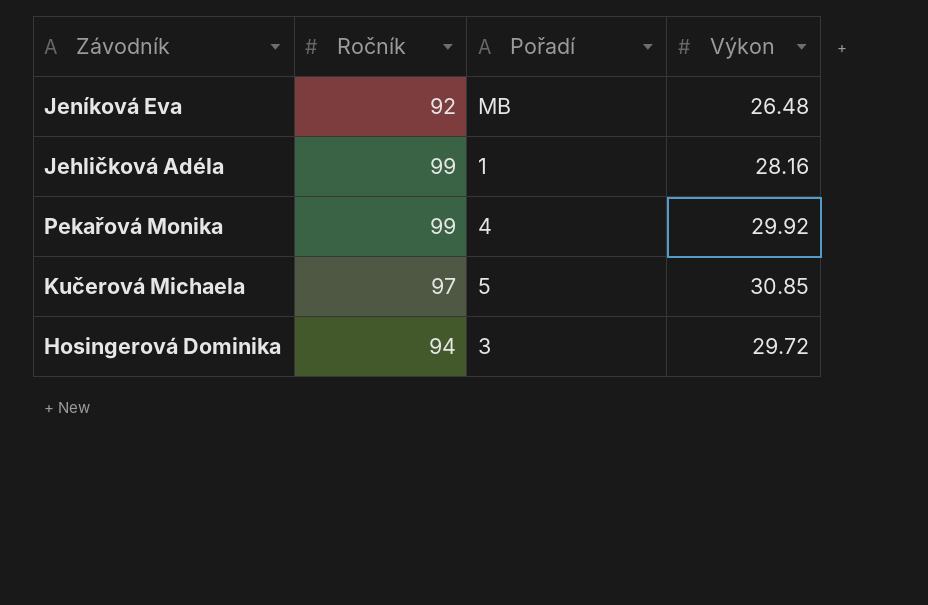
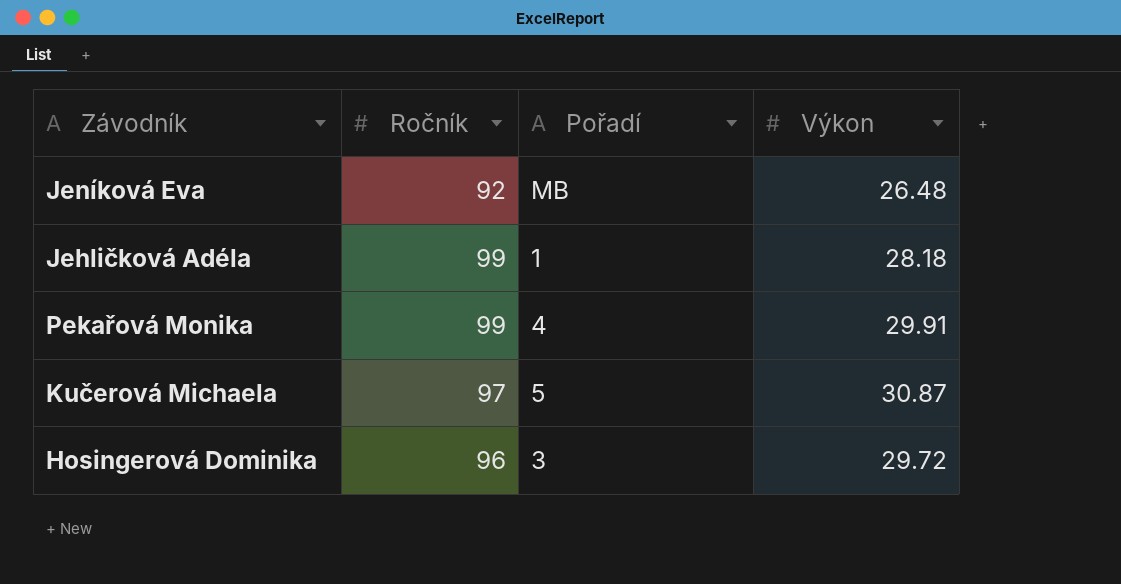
Jehličková Adéla | Výkon: 28.16 -> 28.18
Pekařová Monika | Výkon: 29.92 -> 29.91
Kučerová Michaela | Výkon: 30.85 -> 30.87
Hosingerová Dominika | Ročník: 94 -> 96

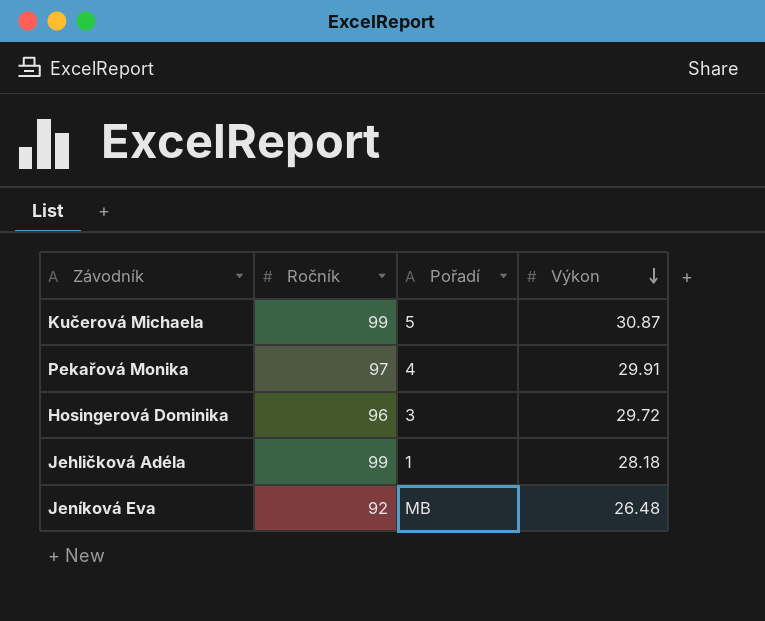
row order: none -> Výkon descending
Kučerová Michaela | Ročník: 97 -> 99
Pekařová Monika | Ročník: 99 -> 97

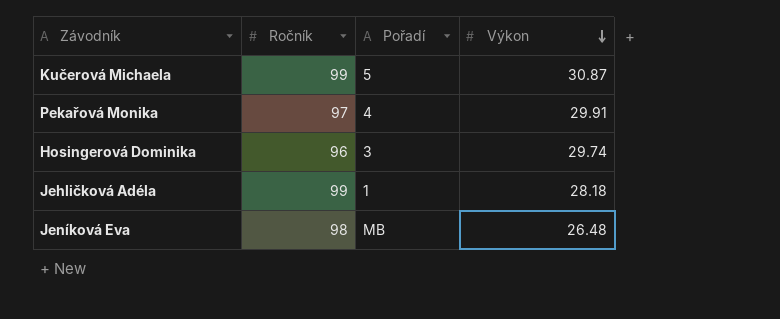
Hosingerová Dominika | Výkon: 29.72 -> 29.74
Jeníková Eva | Ročník: 92 -> 98

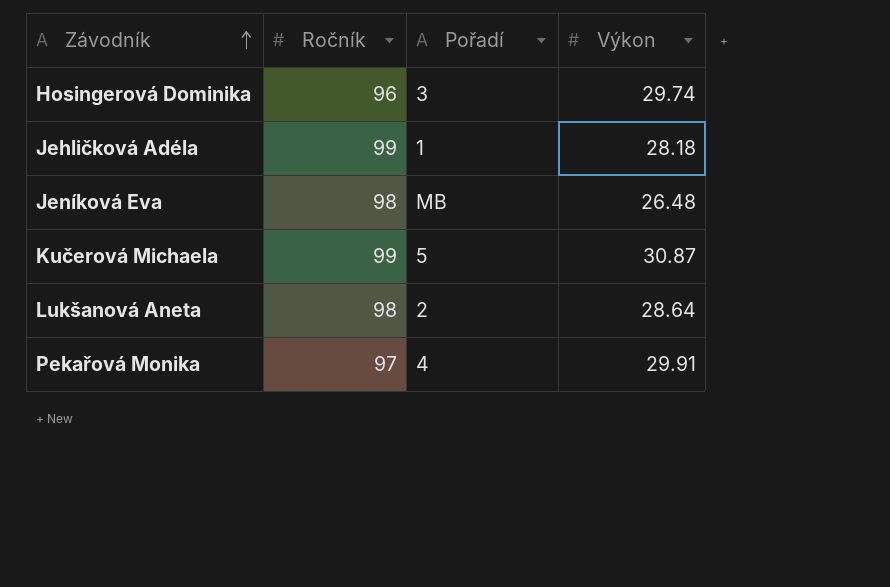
row order: Výkon descending -> Závodník ascending
row Lukšanová Aneta: none -> 98 | 2 | 28.64

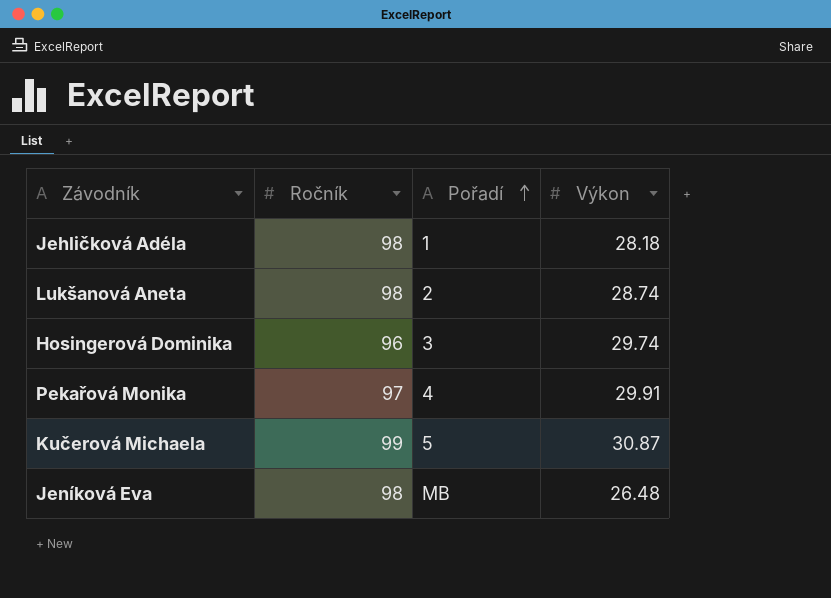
row order: Závodník ascending -> Pořadí ascending
Jehličková Adéla | Ročník: 99 -> 98
Lukšanová Aneta | Výkon: 28.64 -> 28.74

